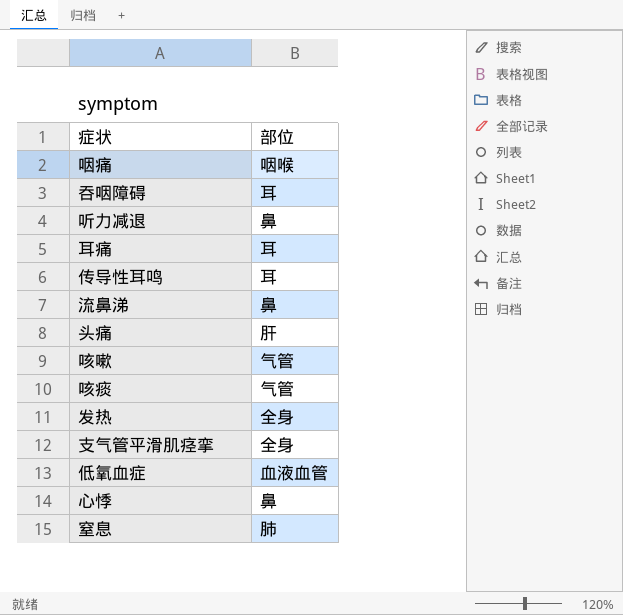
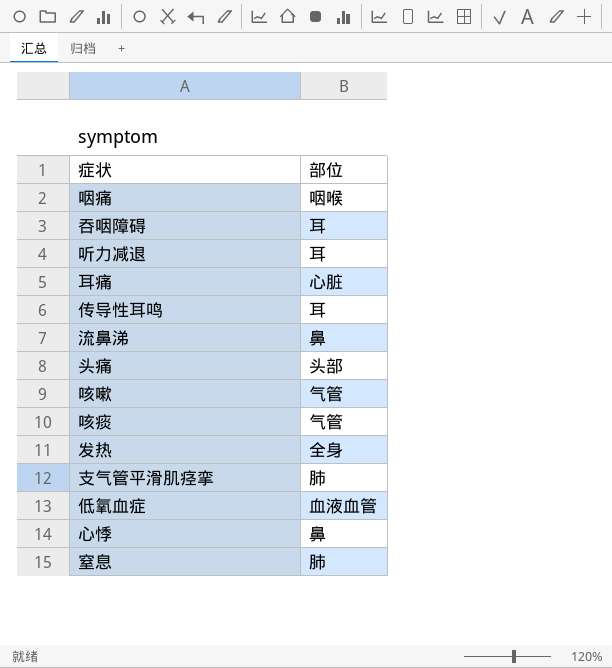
听力减退 | 部位: 鼻 -> 耳
耳痛 | 部位: 耳 -> 心脏
头痛 | 部位: 肝 -> 头部
支气管平滑肌痉挛 | 部位: 全身 -> 肺

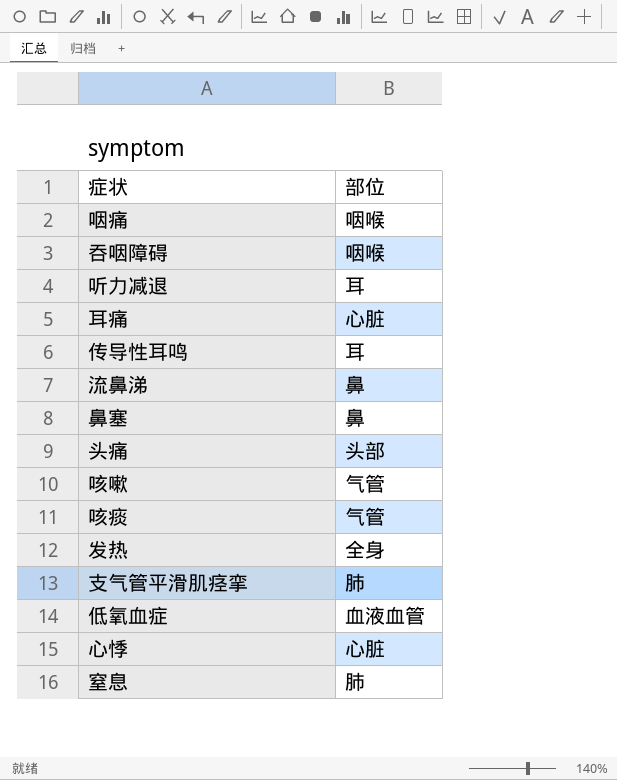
吞咽障碍 | 部位: 耳 -> 咽喉
row 鼻塞: none -> 鼻
心悸 | 部位: 鼻 -> 心脏

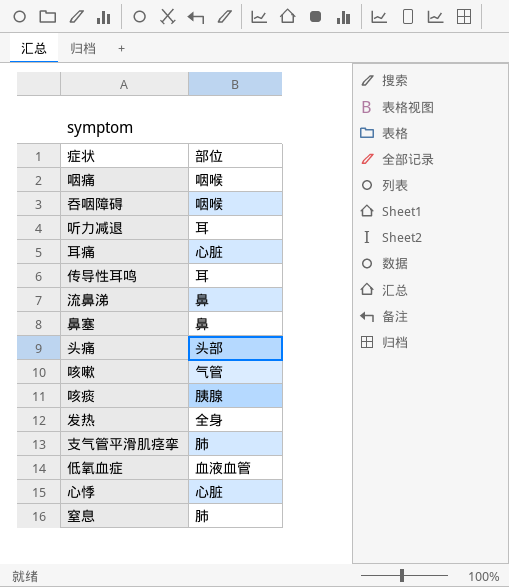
咳痰 | 部位: 气管 -> 胰腺

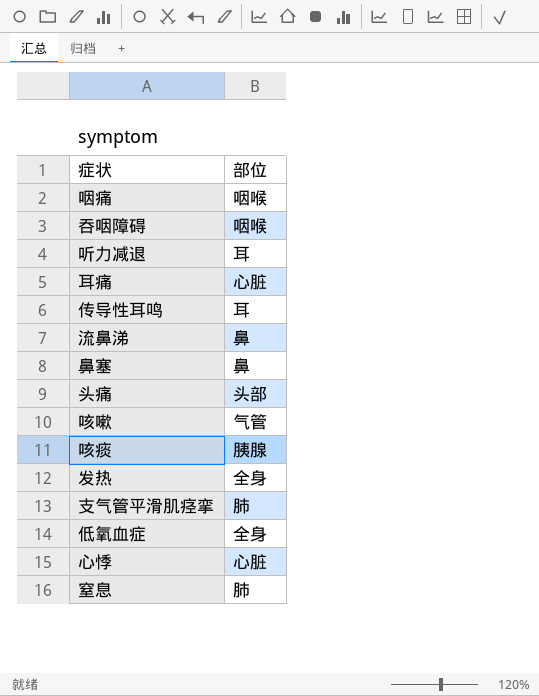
低氧血症 | 部位: 血液血管 -> 全身

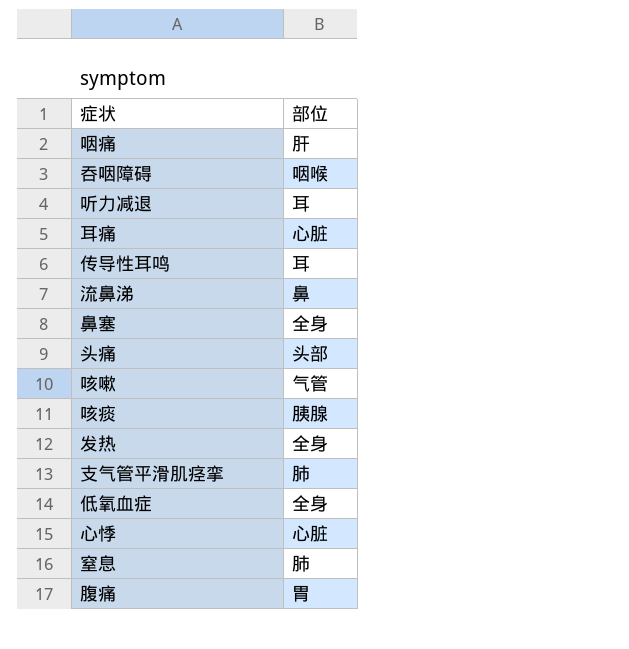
咽痛 | 部位: 咽喉 -> 肝
鼻塞 | 部位: 鼻 -> 全身
row 腹痛: none -> 胃

